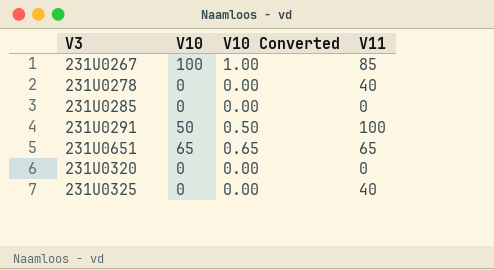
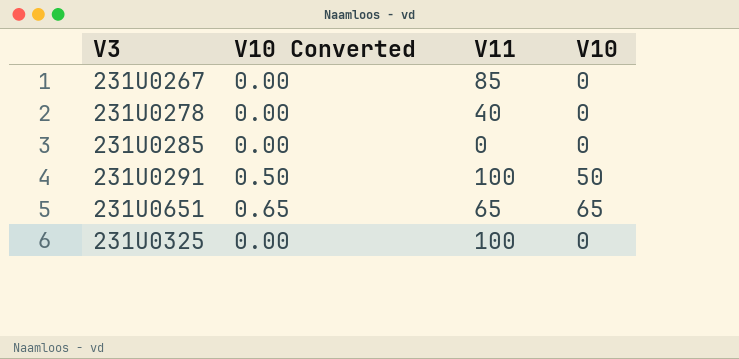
column V10 | position: 2 -> 4
row 231U0320: 0 | 0.00 | 0 -> none
231U0267 | V10 Converted: 1.00 -> 0.00
231U0267 | V10: 100 -> 0
231U0325 | V11: 40 -> 100

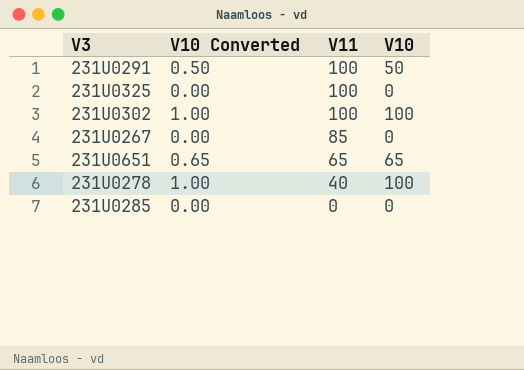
row order: none -> V11 descending
row 231U0302: none -> 1.00 | 100 | 100
231U0278 | V10 Converted: 0.00 -> 1.00
231U0278 | V10: 0 -> 100

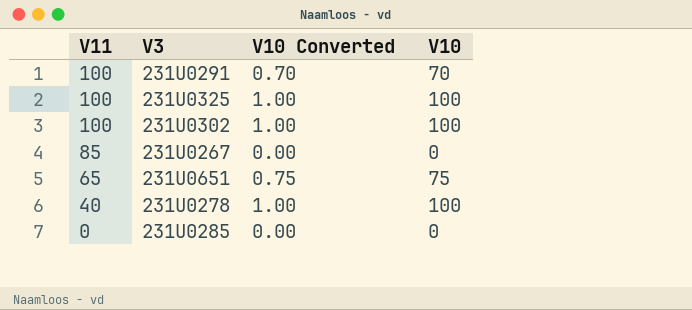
column V11 | position: 3 -> 1
231U0291 | V10 Converted: 0.50 -> 0.70
231U0291 | V10: 50 -> 70
231U0325 | V10 Converted: 0.00 -> 1.00
231U0325 | V10: 0 -> 100
231U0651 | V10 Converted: 0.65 -> 0.75
231U0651 | V10: 65 -> 75

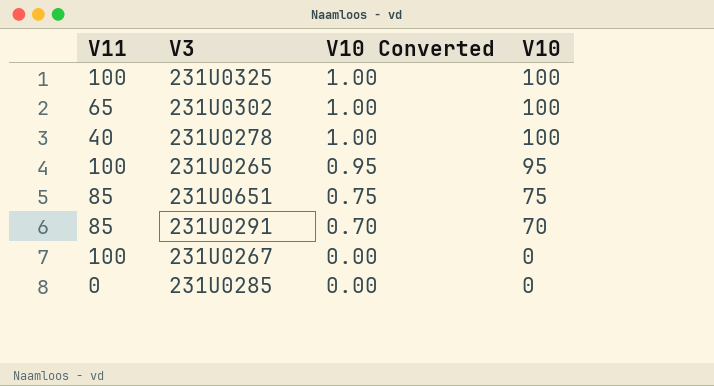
row order: V11 descending -> V10 Converted descending
231U0302 | V11: 100 -> 65
row 231U0265: none -> 100 | 0.95 | 95
231U0651 | V11: 65 -> 85
231U0291 | V11: 100 -> 85
231U0267 | V11: 85 -> 100

